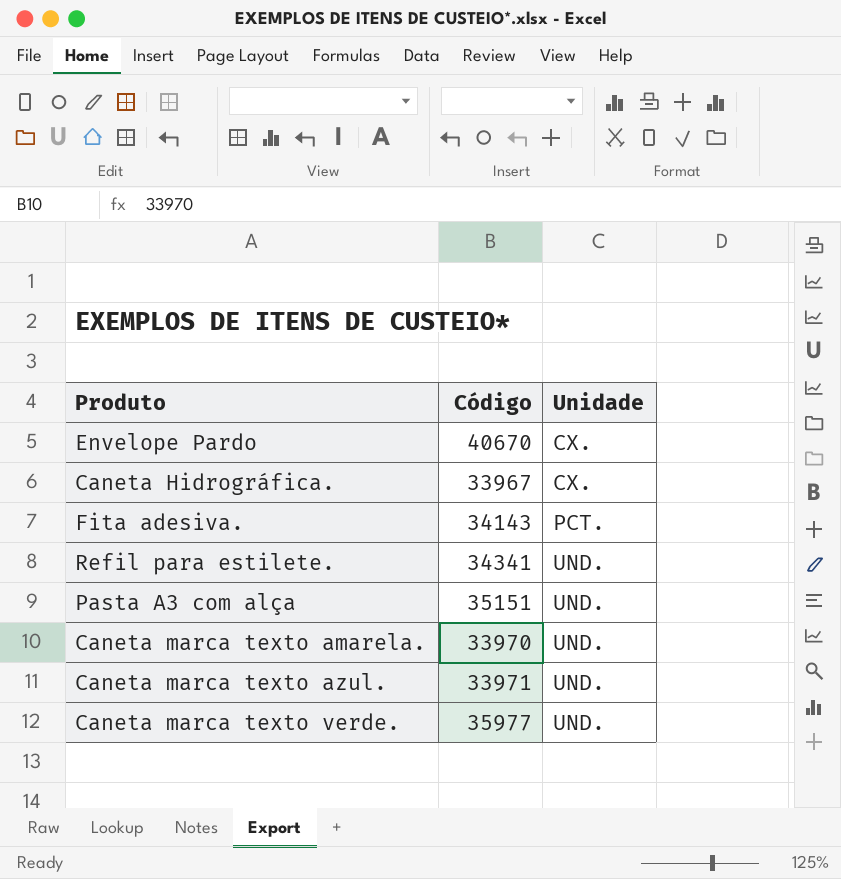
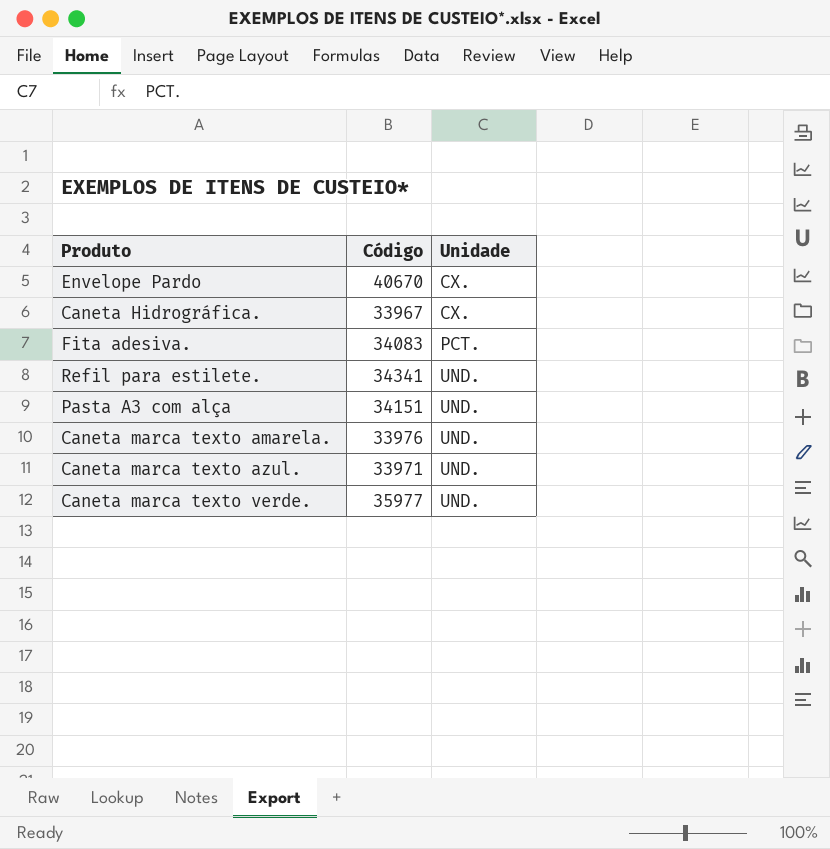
Fita adesiva. | Código: 34143 -> 34083
Pasta A3 com alça | Código: 35151 -> 34151
Caneta marca texto amarela. | Código: 33970 -> 33976

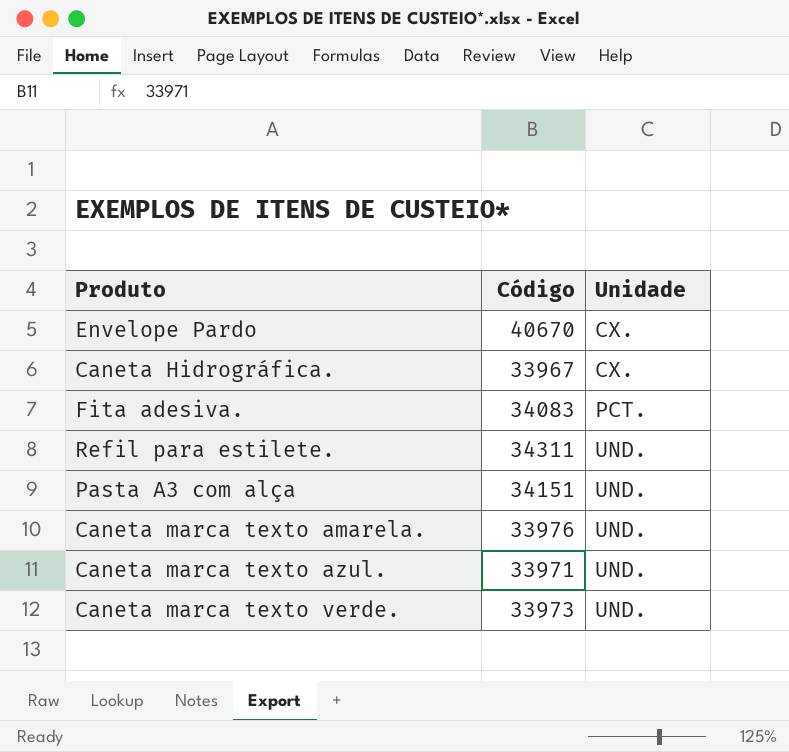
Refil para estilete. | Código: 34341 -> 34311
Caneta marca texto verde. | Código: 35977 -> 33973

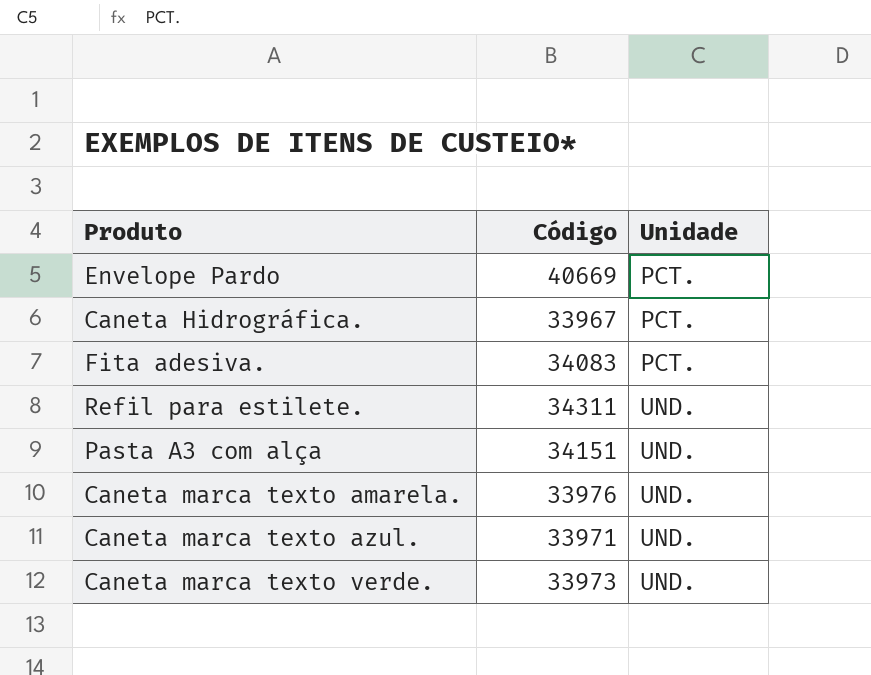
Envelope Pardo | Código: 40670 -> 40669
Envelope Pardo | Unidade: CX. -> PCT.
Caneta Hidrográfica. | Unidade: CX. -> PCT.

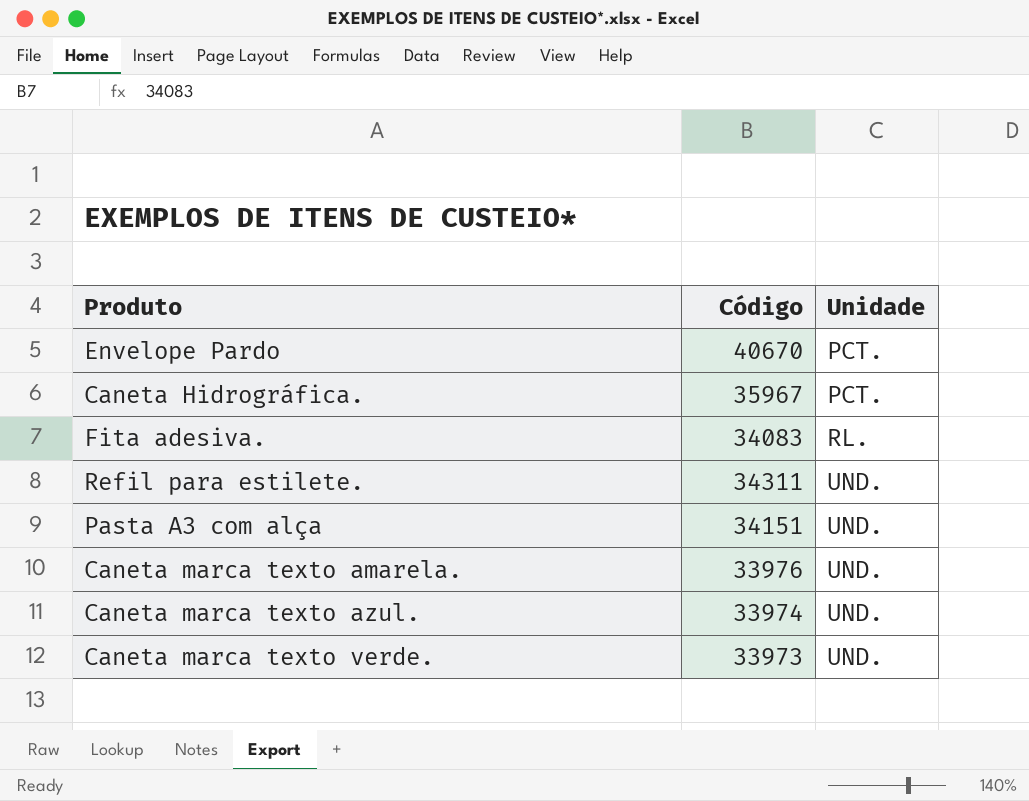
Envelope Pardo | Código: 40669 -> 40670
Caneta Hidrográfica. | Código: 33967 -> 35967
Fita adesiva. | Unidade: PCT. -> RL.
Caneta marca texto azul. | Código: 33971 -> 33974

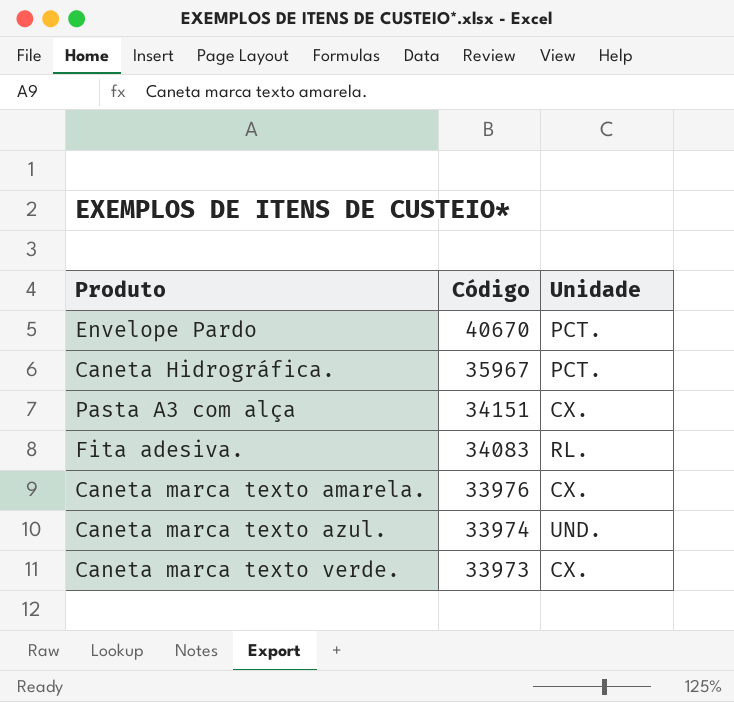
row order: Unidade ascending -> Código descending
row Refil para estilete.: 34311 | UND. -> none
Pasta A3 com alça | Unidade: UND. -> CX.
Caneta marca texto amarela. | Unidade: UND. -> CX.
Caneta marca texto verde. | Unidade: UND. -> CX.

